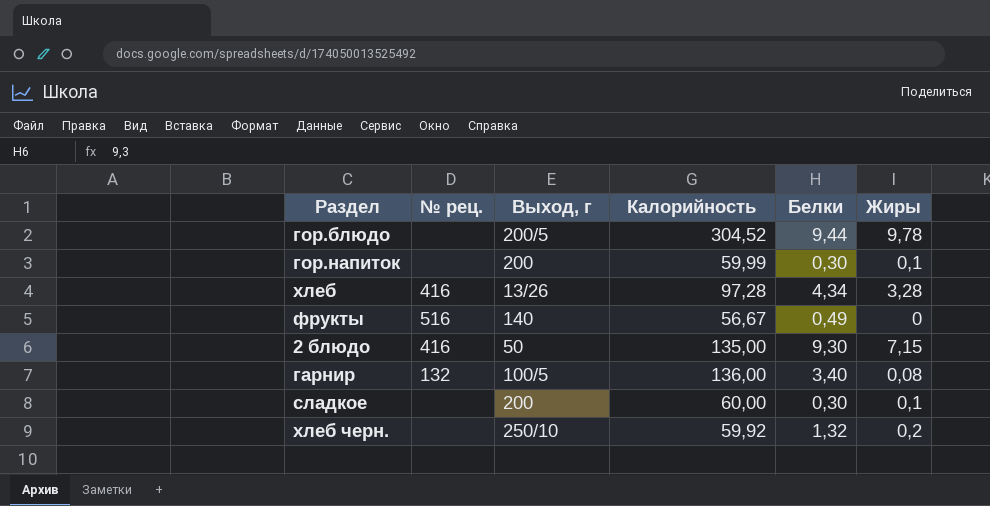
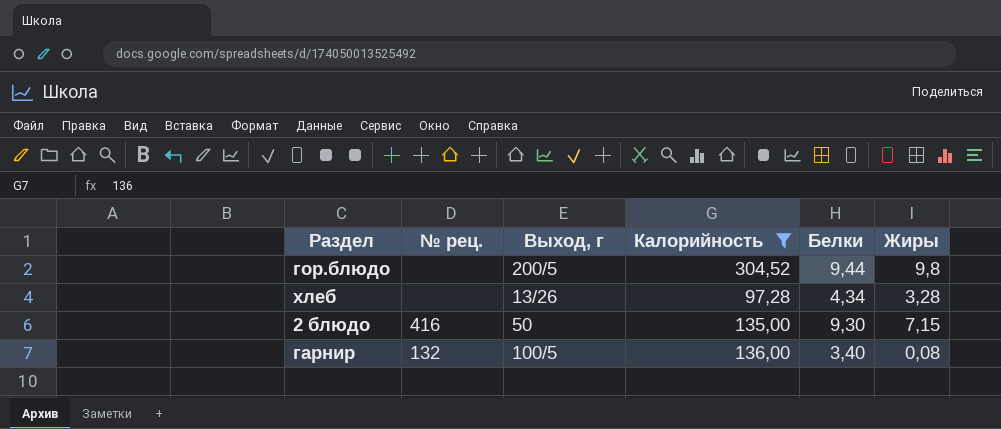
filter: none -> Калорийность >= 97,28
гор.блюдо | Жиры: 9,78 -> 9,8
хлеб | № рец.: 416 -> none

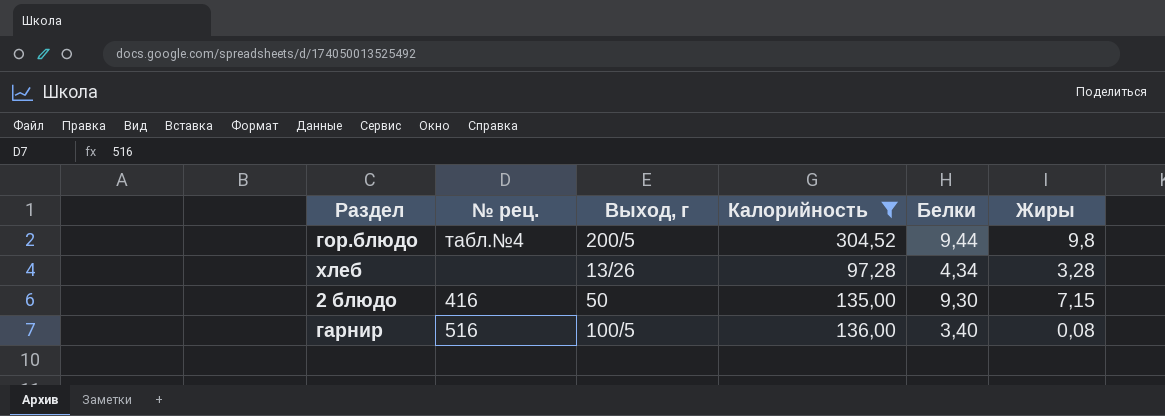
гор.блюдо | № рец.: none -> табл.№4
гарнир | № рец.: 132 -> 516

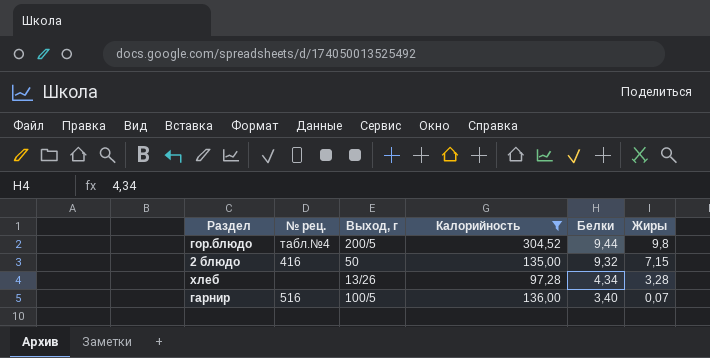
row order: none -> Белки descending
2 блюдо | Белки: 9,30 -> 9,32
гарнир | Жиры: 0,08 -> 0,07

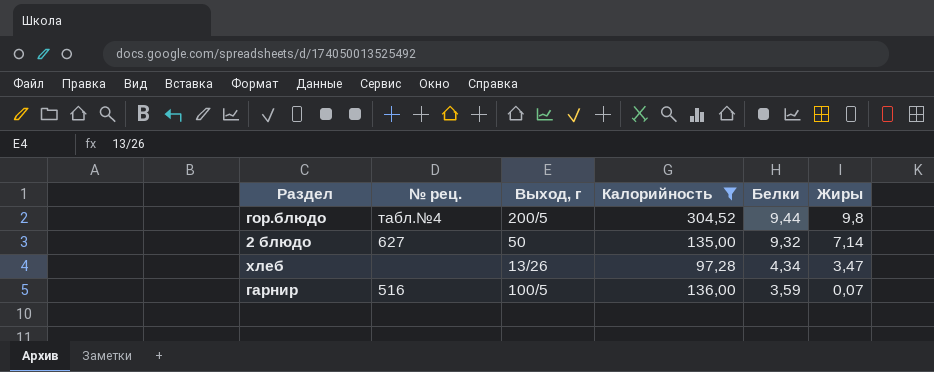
2 блюдо | № рец.: 416 -> 627
2 блюдо | Жиры: 7,15 -> 7,14
хлеб | Жиры: 3,28 -> 3,47
гарнир | Белки: 3,40 -> 3,59

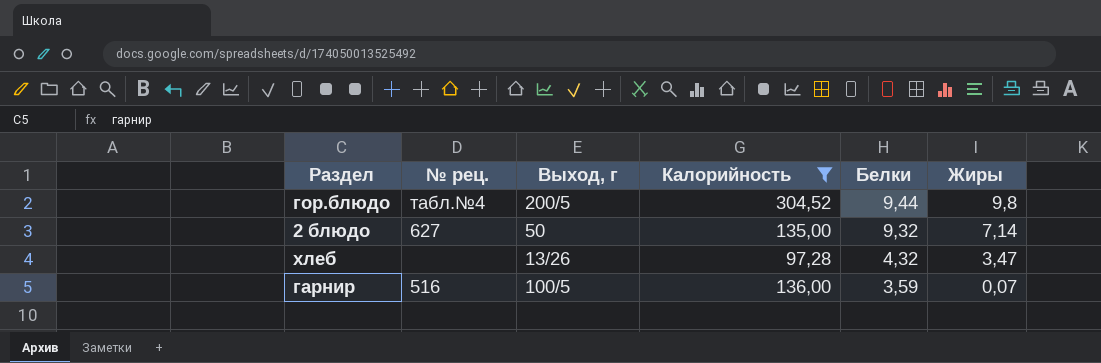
хлеб | Белки: 4,34 -> 4,32

